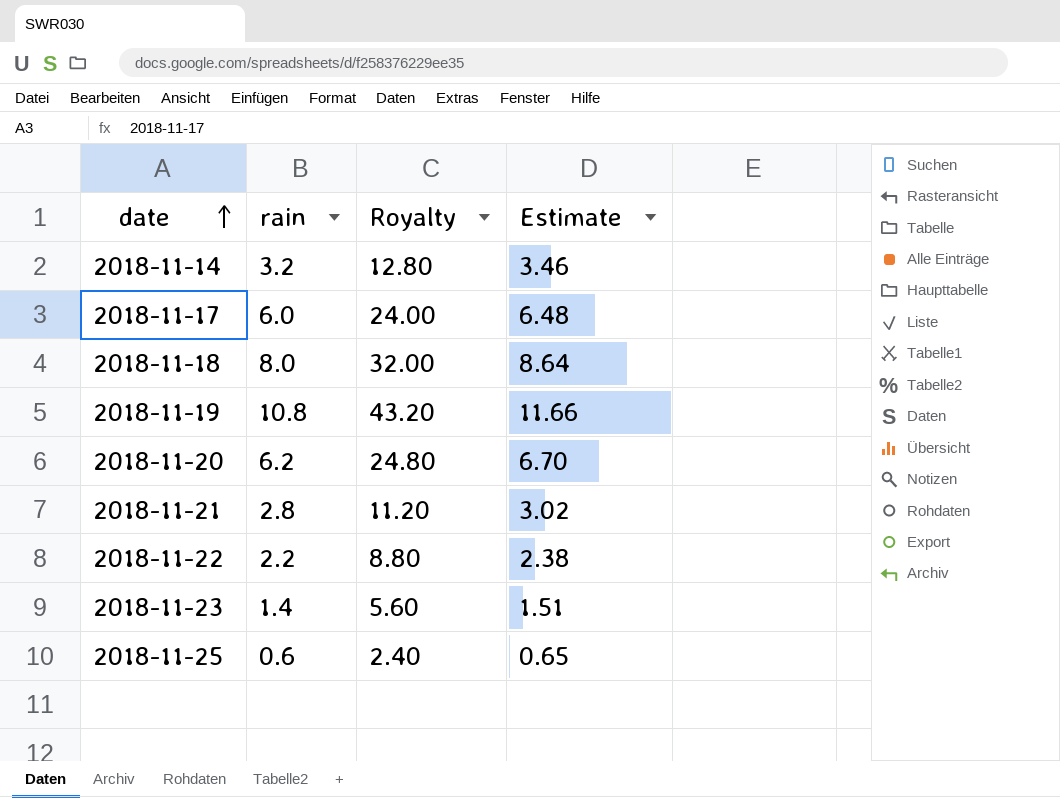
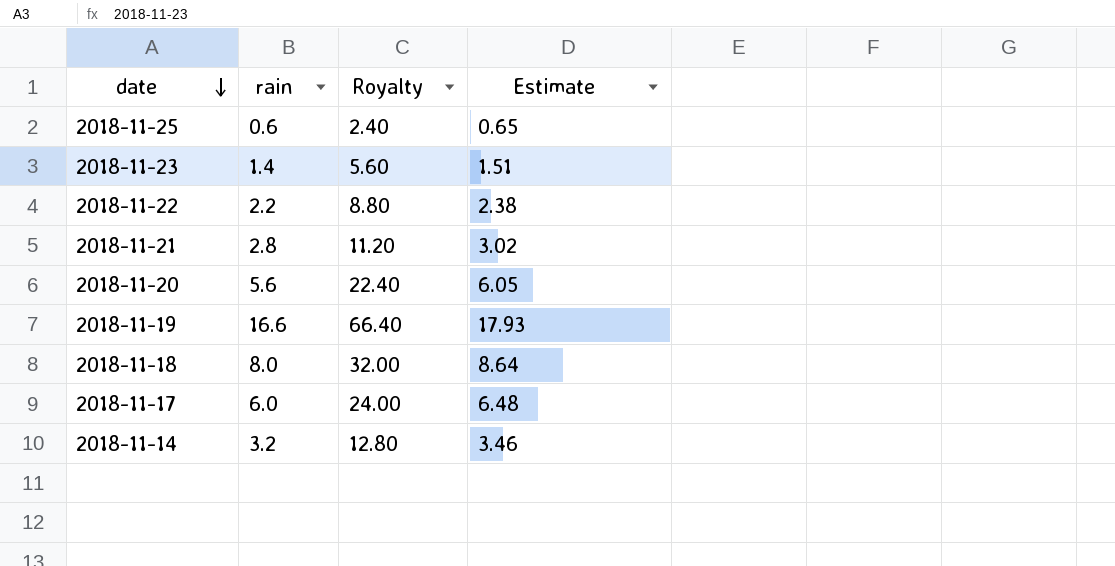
row order: date ascending -> date descending
2018-11-20 | rain: 6.2 -> 5.6
2018-11-20 | Royalty: 24.80 -> 22.40
2018-11-20 | Estimate: 6.70 -> 6.05
2018-11-19 | rain: 10.8 -> 16.6
2018-11-19 | Royalty: 43.20 -> 66.40
2018-11-19 | Estimate: 11.66 -> 17.93

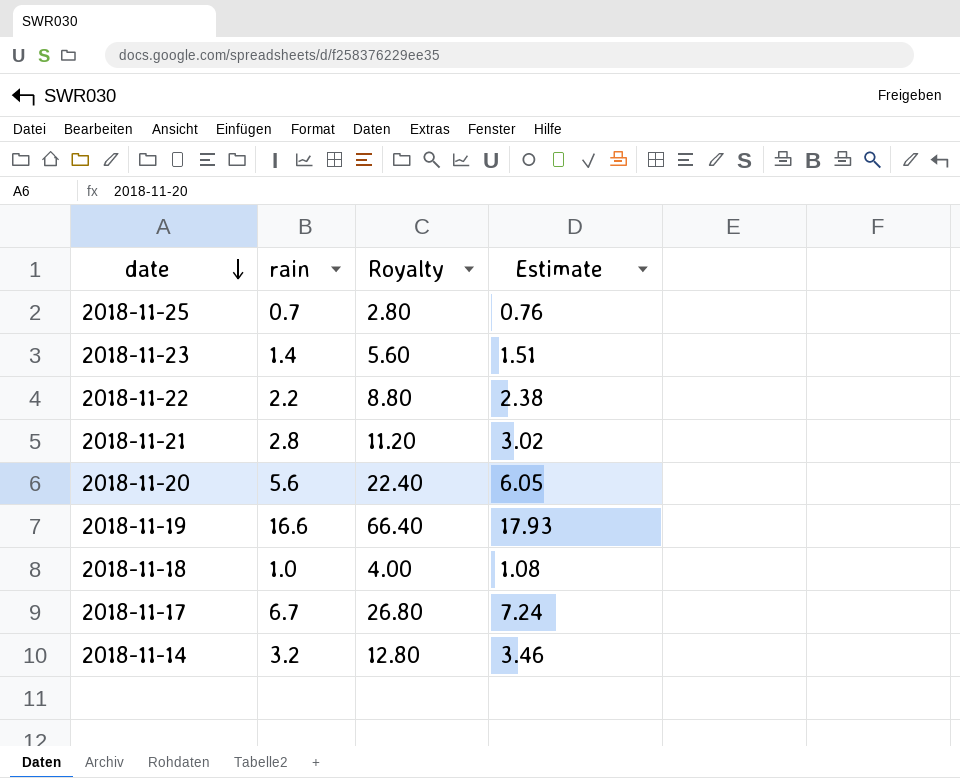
2018-11-25 | rain: 0.6 -> 0.7
2018-11-25 | Royalty: 2.40 -> 2.80
2018-11-25 | Estimate: 0.65 -> 0.76
2018-11-18 | rain: 8.0 -> 1.0
2018-11-18 | Royalty: 32.00 -> 4.00
2018-11-18 | Estimate: 8.64 -> 1.08
2018-11-17 | rain: 6.0 -> 6.7
2018-11-17 | Royalty: 24.00 -> 26.80
2018-11-17 | Estimate: 6.48 -> 7.24

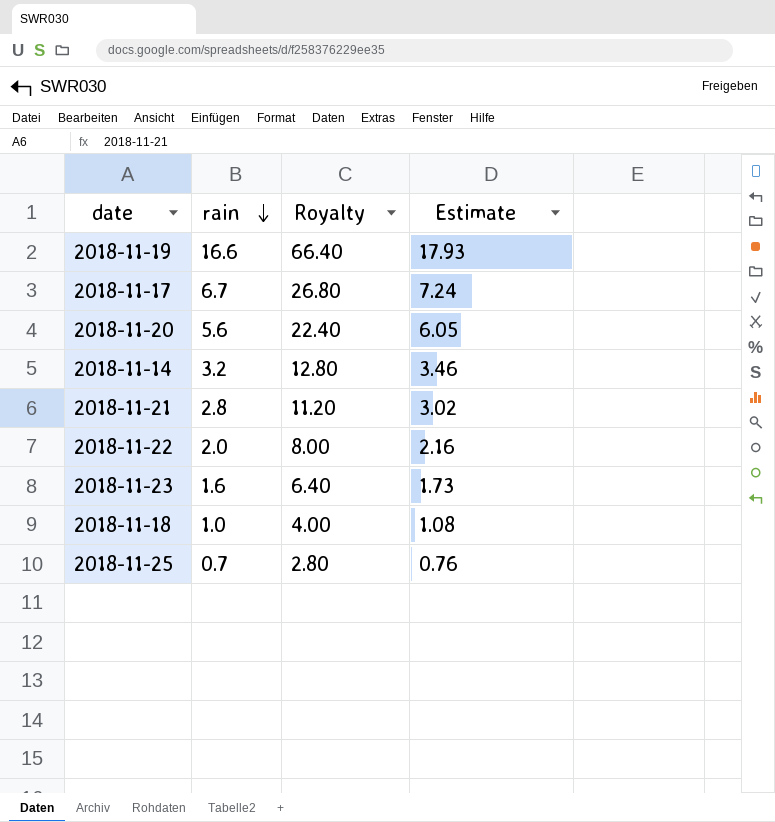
row order: date descending -> rain descending
2018-11-22 | rain: 2.2 -> 2.0
2018-11-22 | Royalty: 8.80 -> 8.00
2018-11-22 | Estimate: 2.38 -> 2.16
2018-11-23 | rain: 1.4 -> 1.6
2018-11-23 | Royalty: 5.60 -> 6.40
2018-11-23 | Estimate: 1.51 -> 1.73

